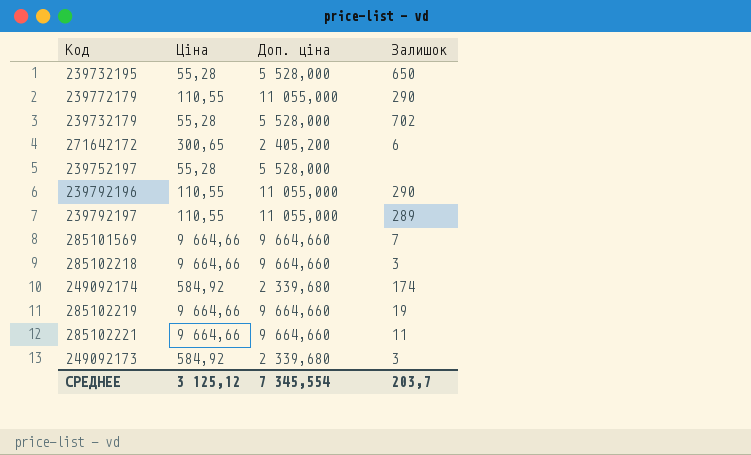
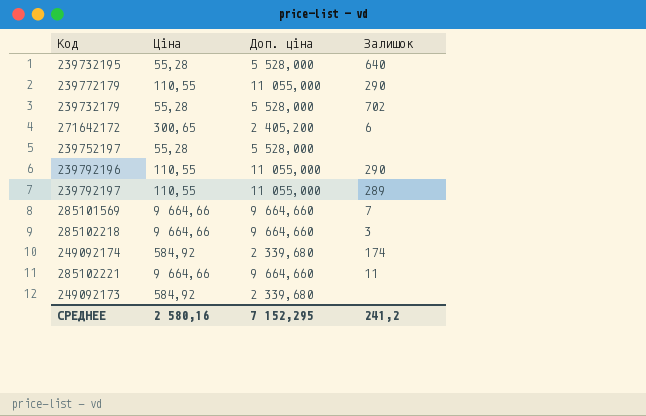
row 285102219: 9 664,66 | 9 664,660 | 19 -> none
239732195 | Залишок: 650 -> 640
249092173 | Залишок: 3 -> none
СРЕДНЕЕ | Ціна: 3 125,12 -> 2 580,16
СРЕДНЕЕ | Доп. ціна: 7 345,554 -> 7 152,295
СРЕДНЕЕ | Залишок: 203,7 -> 241,2

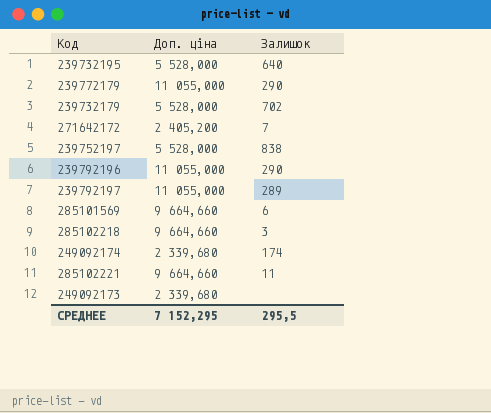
column Ціна | position: 2 -> none
271642172 | Залишок: 6 -> 7
239752197 | Залишок: none -> 838
285101569 | Залишок: 7 -> 6
СРЕДНЕЕ | Залишок: 241,2 -> 295,5

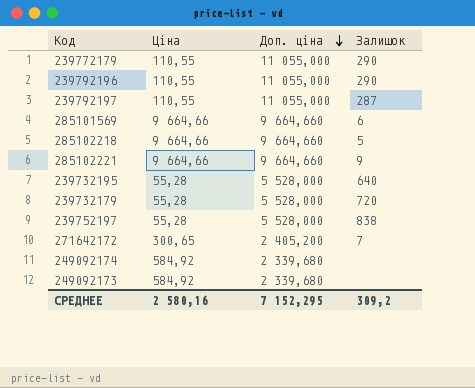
row order: none -> Доп. ціна descending
column Ціна | position: none -> 2
239792197 | Залишок: 289 -> 287
285102218 | Залишок: 3 -> 5
285102221 | Залишок: 11 -> 9
239732179 | Залишок: 702 -> 720
249092174 | Залишок: 174 -> none
СРЕДНЕЕ | Залишок: 295,5 -> 309,2

